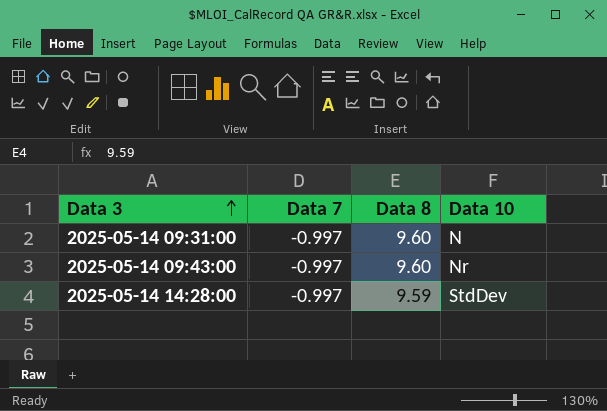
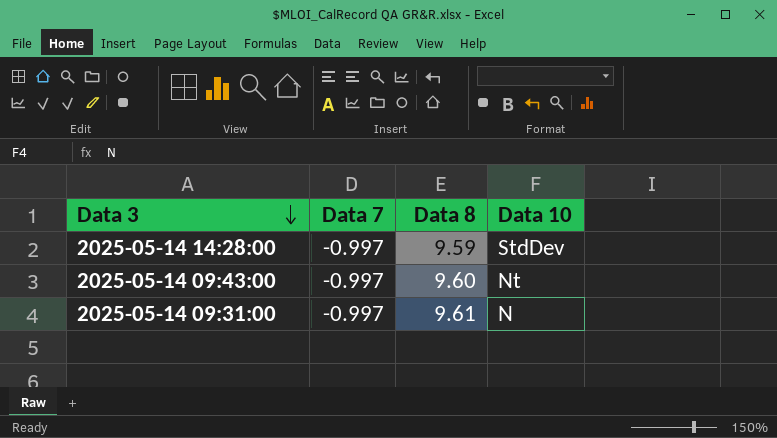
row order: Data 3 ascending -> Data 3 descending
2025-05-14 09:43:00 | Data 10: Nr -> Nt
2025-05-14 09:31:00 | Data 8: 9.60 -> 9.61

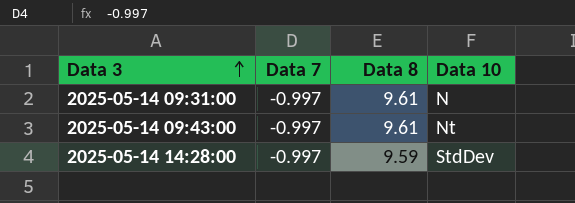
row order: Data 3 descending -> Data 3 ascending
2025-05-14 09:43:00 | Data 8: 9.60 -> 9.61

